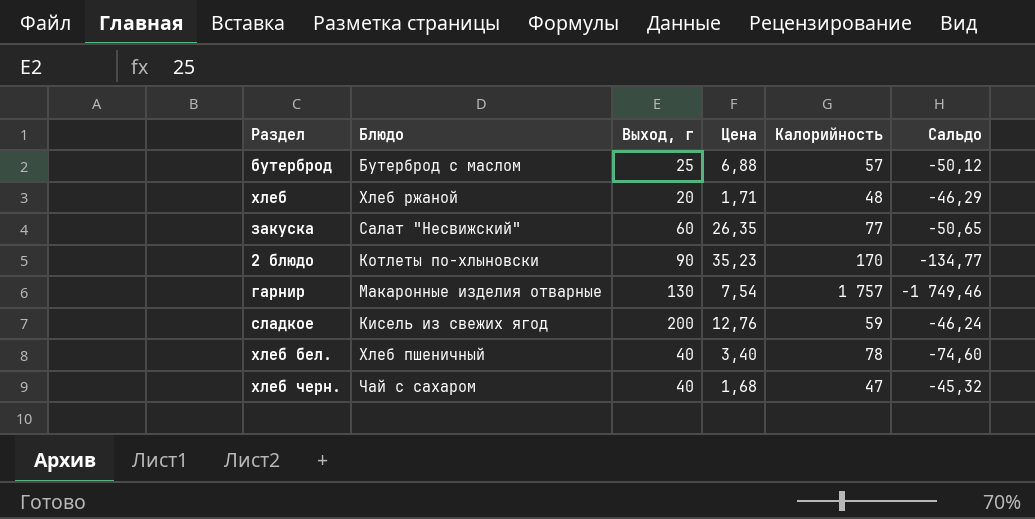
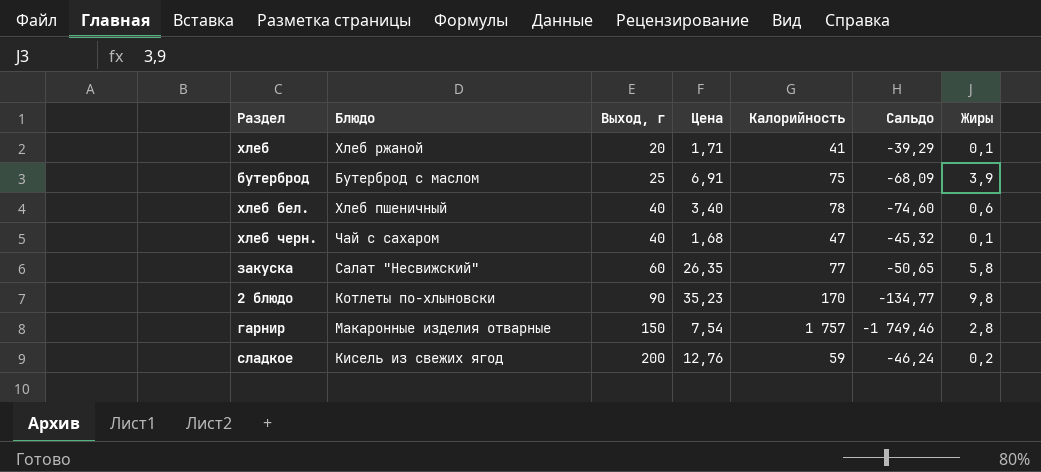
row order: none -> Выход, г ascending
column Жиры | position: none -> 7
хлеб | Калорийность: 48 -> 41
хлеб | Сальдо: -46,29 -> -39,29
бутерброд | Цена: 6,88 -> 6,91
бутерброд | Калорийность: 57 -> 75
бутерброд | Сальдо: -50,12 -> -68,09
гарнир | Выход, г: 130 -> 150

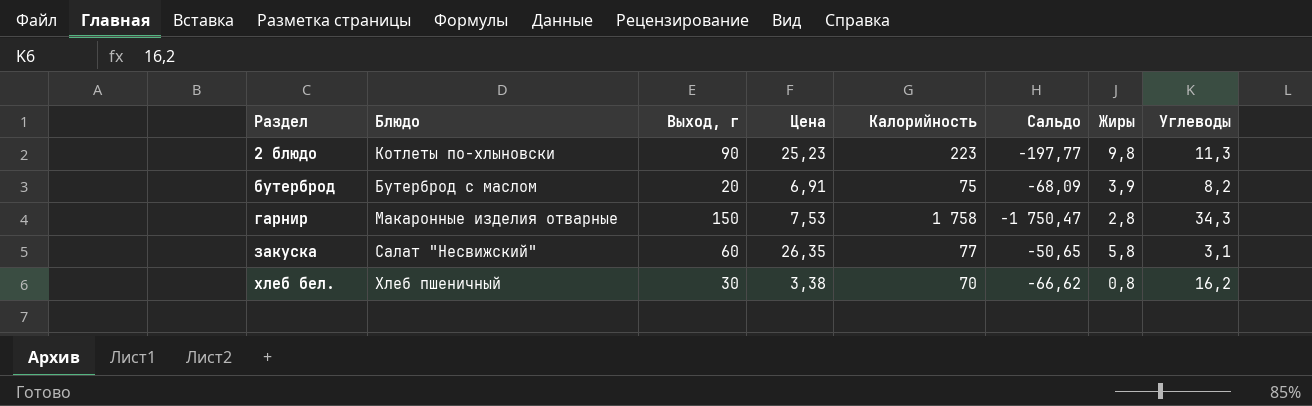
row order: Выход, г ascending -> Раздел ascending
column Углеводы | position: none -> 8
row хлеб: Хлеб ржаной | 20 | 1,71 | 41 | -39,29 | 0,1 -> none
row хлеб черн.: Чай с сахаром | 40 | 1,68 | 47 | -45,32 | 0,1 -> none
row сладкое: Кисель из свежих ягод | 200 | 12,76 | 59 | -46,24 | 0,2 -> none
2 блюдо | Цена: 35,23 -> 25,23
2 блюдо | Калорийность: 170 -> 223
2 блюдо | Сальдо: -134,77 -> -197,77
бутерброд | Выход, г: 25 -> 20
гарнир | Цена: 7,54 -> 7,53
гарнир | Калорийность: 1 757 -> 1 758
гарнир | Сальдо: -1 749,46 -> -1 750,47
хлеб бел. | Выход, г: 40 -> 30
хлеб бел. | Цена: 3,40 -> 3,38
хлеб бел. | Калорийность: 78 -> 70
хлеб бел. | Сальдо: -74,60 -> -66,62
хлеб бел. | Жиры: 0,6 -> 0,8

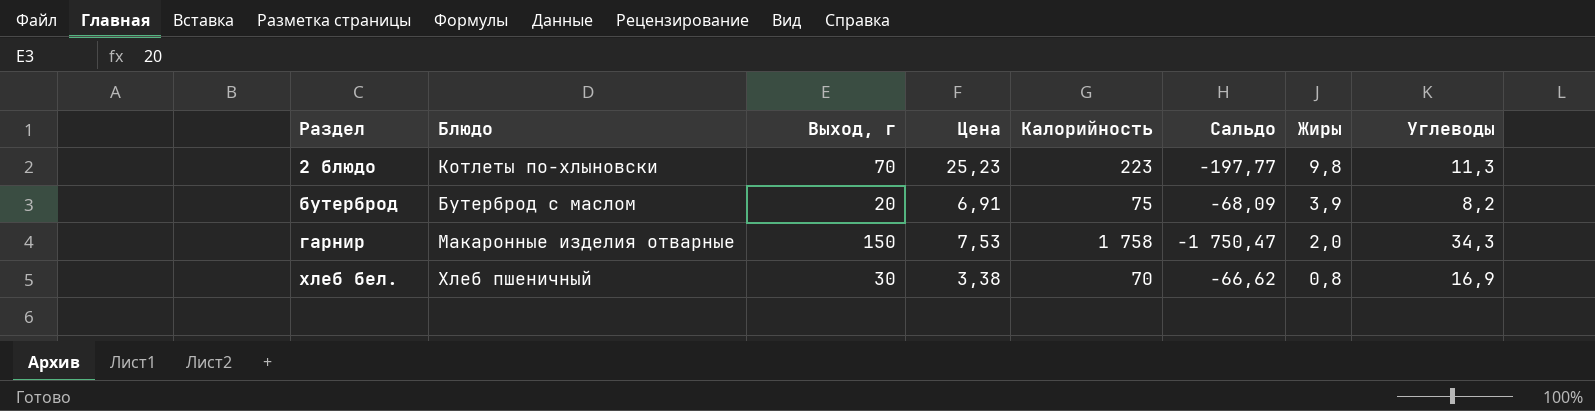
row закуска: Салат "Несвижский" | 60 | 26,35 | 77 | -50,65 | 5,8 | 3,1 -> none
2 блюдо | Выход, г: 90 -> 70
гарнир | Жиры: 2,8 -> 2,0
хлеб бел. | Углеводы: 16,2 -> 16,9

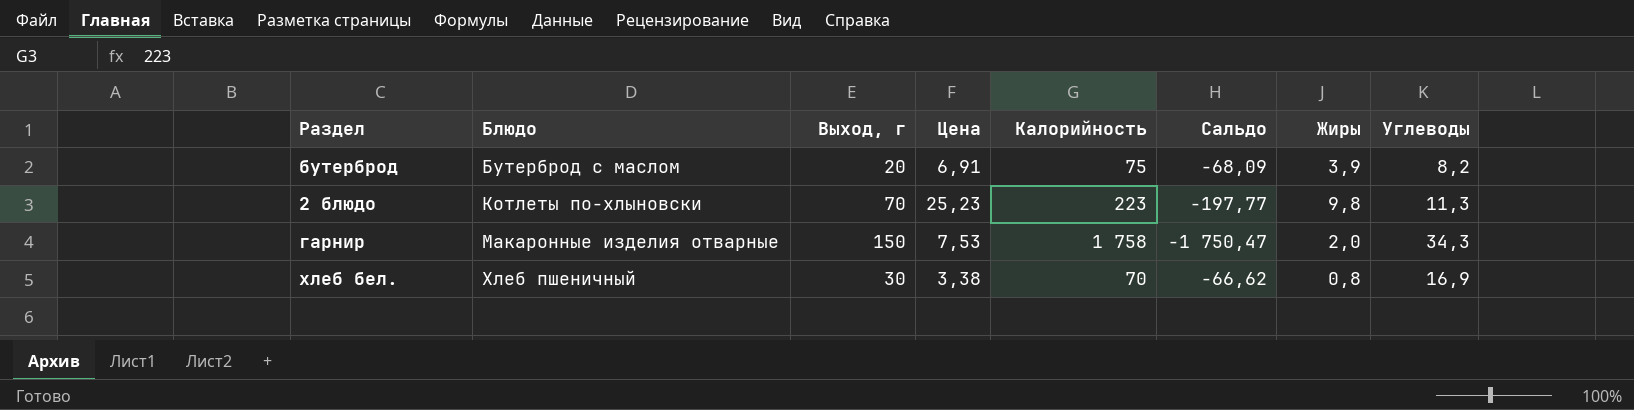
row order: Раздел ascending -> Блюдо ascending

